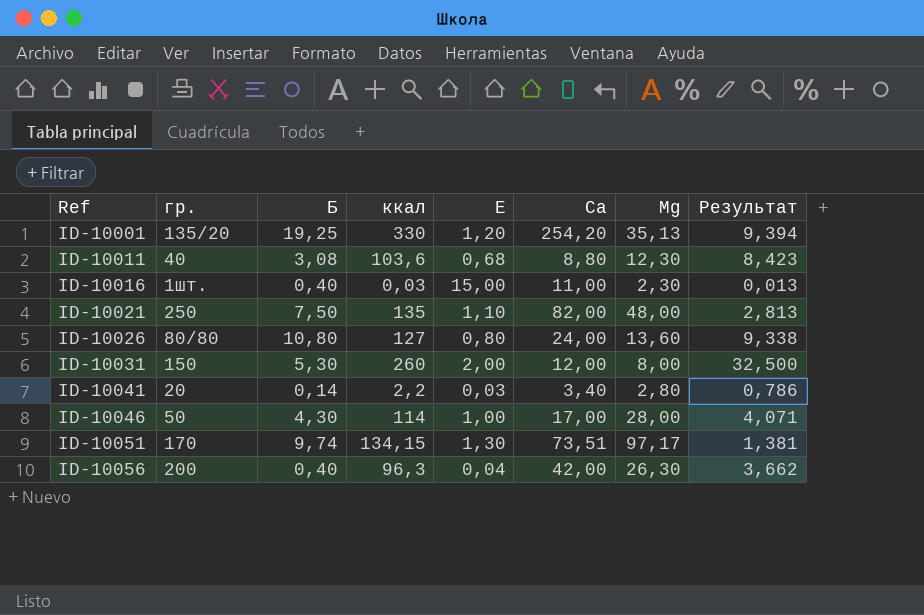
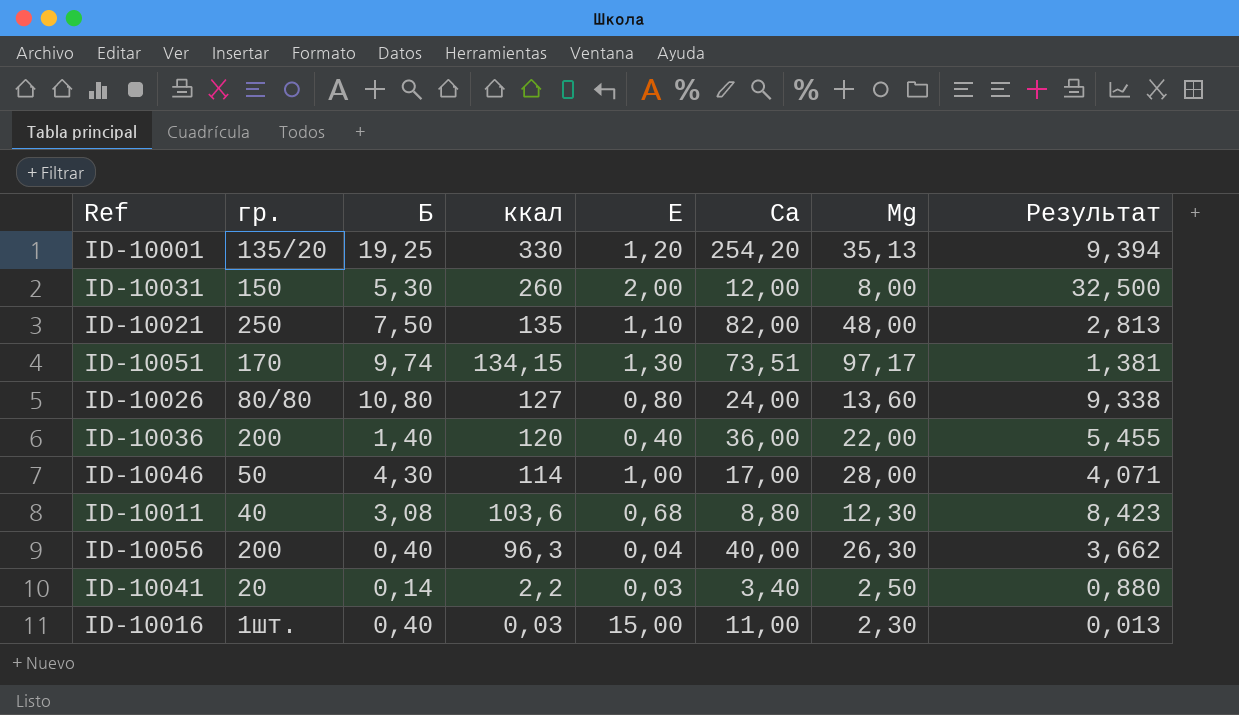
row order: Ref ascending -> ккал descending
row ID-10036: none -> 200 | 1,40 | 120 | 0,40 | 36,00 | 22,00 | 5,455
ID-10056 | Са: 42,00 -> 40,00
ID-10041 | Mg: 2,80 -> 2,50
ID-10041 | Результат: 0,786 -> 0,880

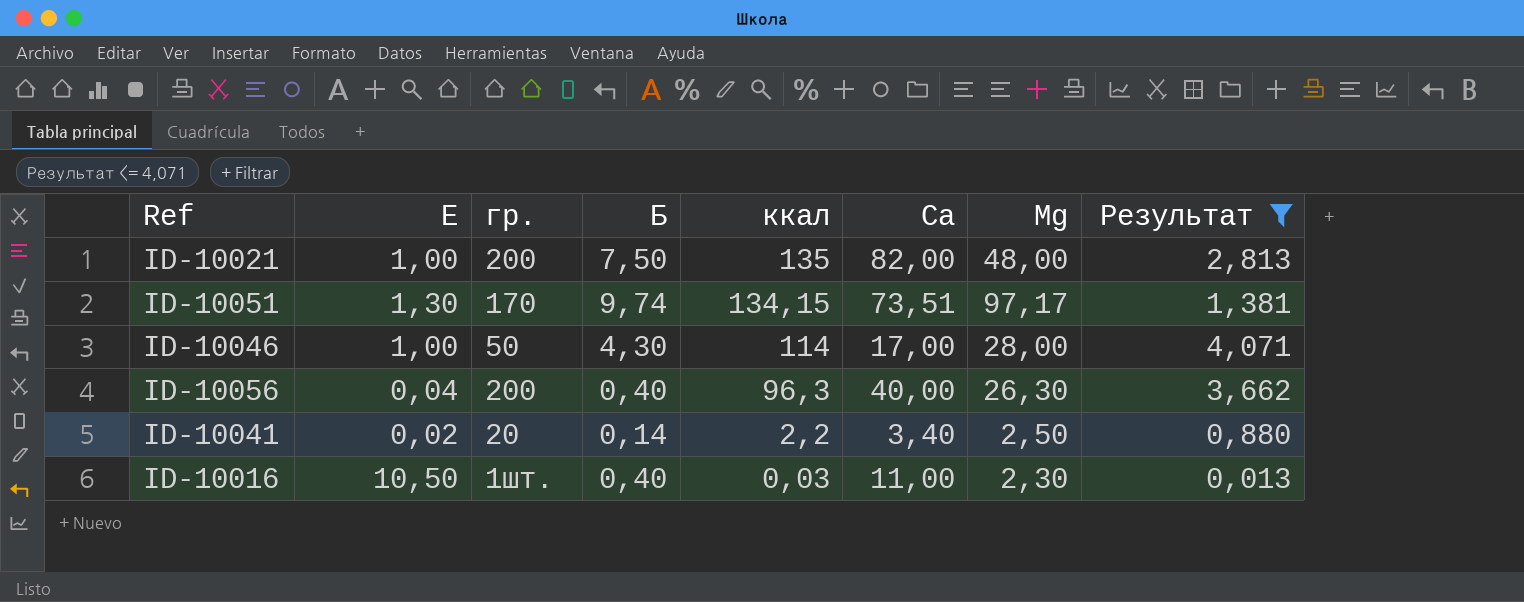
filter: none -> Результат <= 4,071
column Е | position: 5 -> 2
ID-10021 | Е: 1,10 -> 1,00
ID-10021 | гр.: 250 -> 200
ID-10041 | Е: 0,03 -> 0,02
ID-10016 | Е: 15,00 -> 10,50

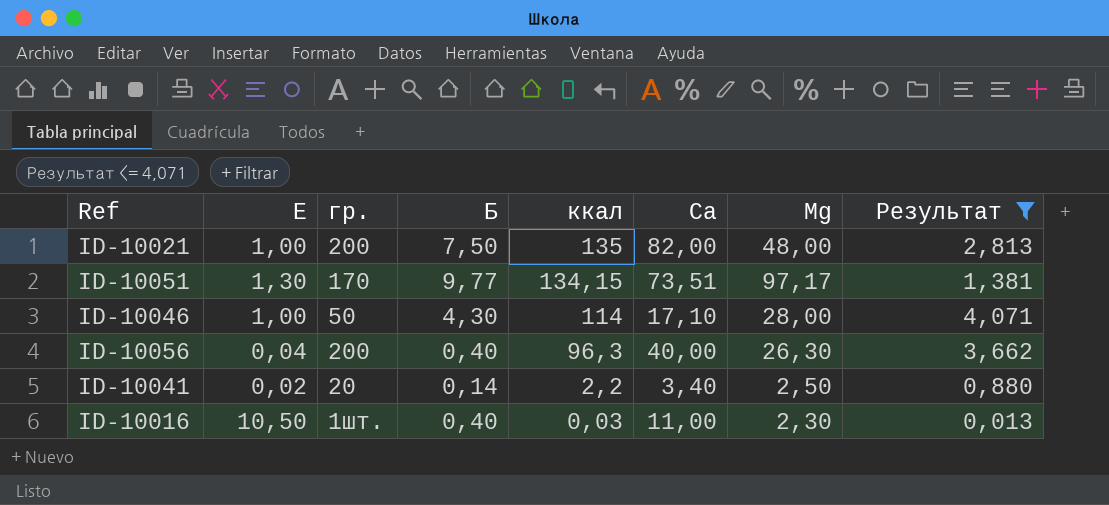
ID-10051 | Б: 9,74 -> 9,77
ID-10046 | Са: 17,00 -> 17,10

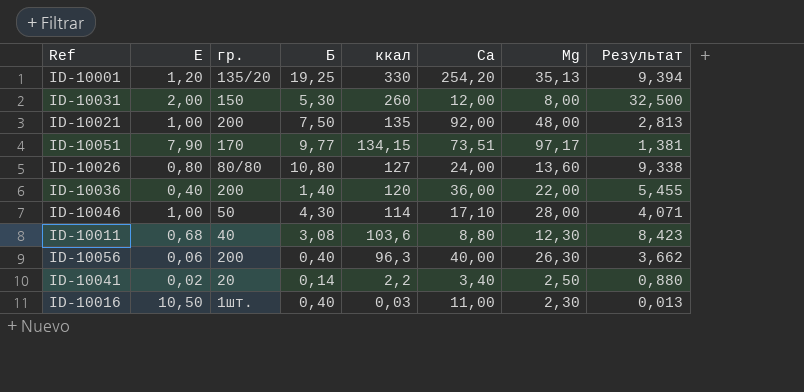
filter: Результат <= 4,071 -> none
ID-10021 | Са: 82,00 -> 92,00
ID-10051 | Е: 1,30 -> 7,90
ID-10056 | Е: 0,04 -> 0,06

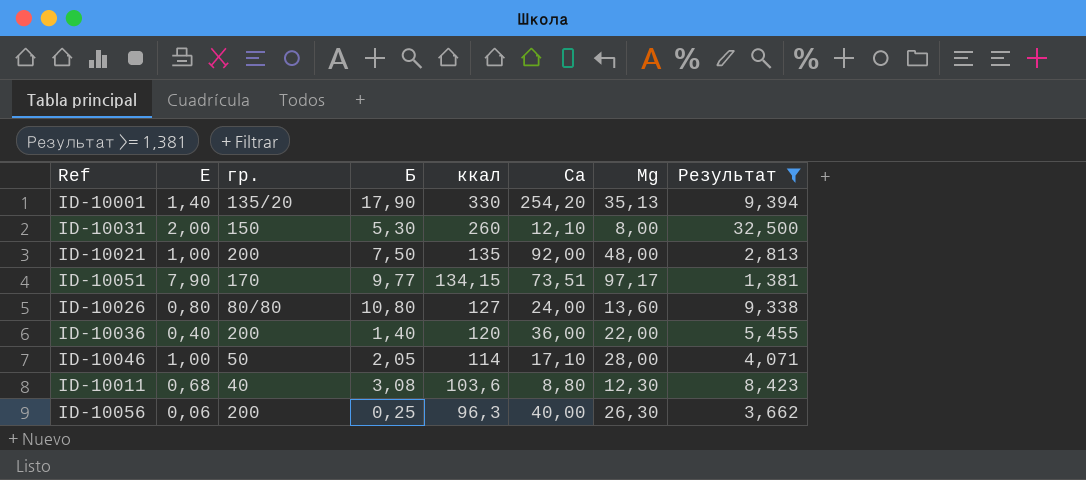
filter: none -> Результат >= 1,381
ID-10001 | Е: 1,20 -> 1,40
ID-10001 | Б: 19,25 -> 17,90
ID-10031 | Са: 12,00 -> 12,10
ID-10046 | Б: 4,30 -> 2,05
ID-10056 | Б: 0,40 -> 0,25

